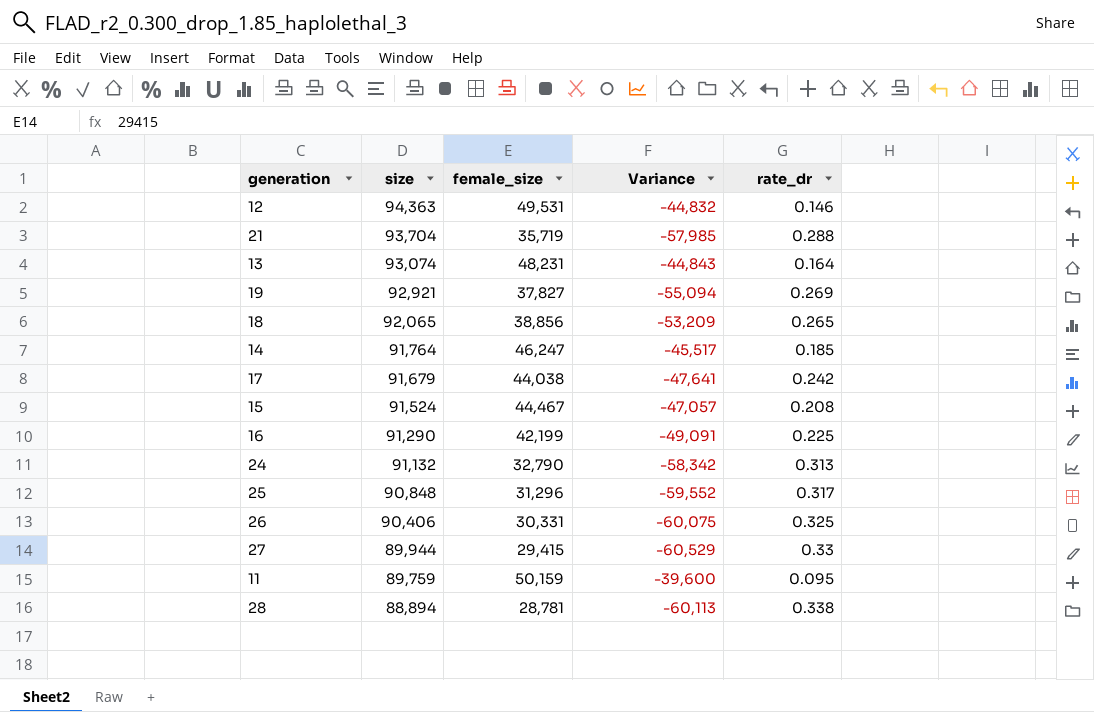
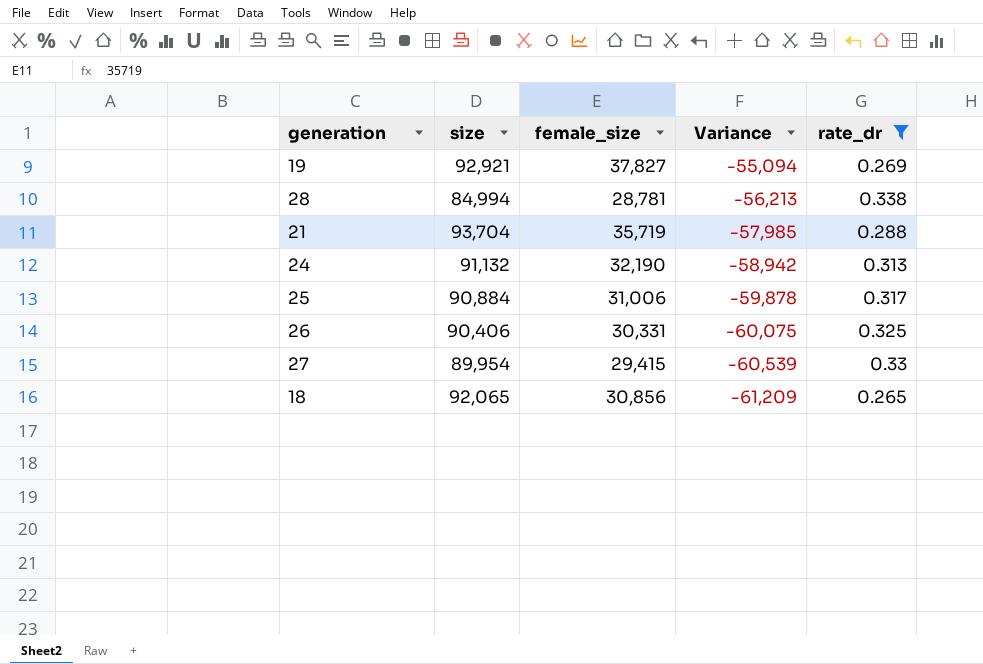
filter: none -> rate_dr >= 0.265
row order: size descending -> Variance descending
28 | size: 88,894 -> 84,994
28 | Variance: -60,113 -> -56,213
24 | female_size: 32,790 -> 32,190
24 | Variance: -58,342 -> -58,942
25 | size: 90,848 -> 90,884
25 | female_size: 31,296 -> 31,006
25 | Variance: -59,552 -> -59,878
27 | size: 89,944 -> 89,954
27 | Variance: -60,529 -> -60,539
18 | female_size: 38,856 -> 30,856
18 | Variance: -53,209 -> -61,209

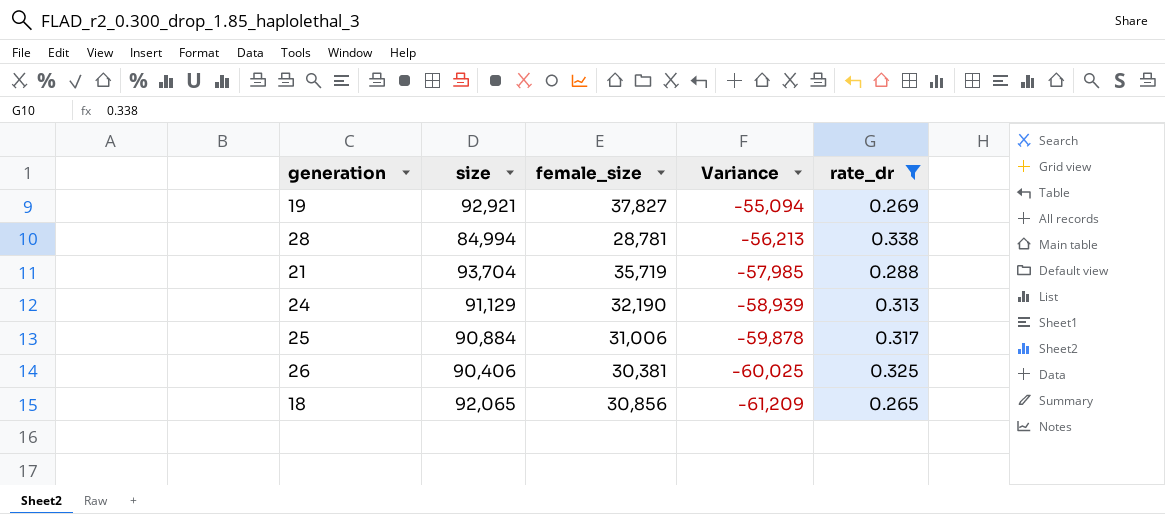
row 27: 89,954 | 29,415 | -60,539 | 0.33 -> none
24 | size: 91,132 -> 91,129
24 | Variance: -58,942 -> -58,939
26 | female_size: 30,331 -> 30,381
26 | Variance: -60,075 -> -60,025

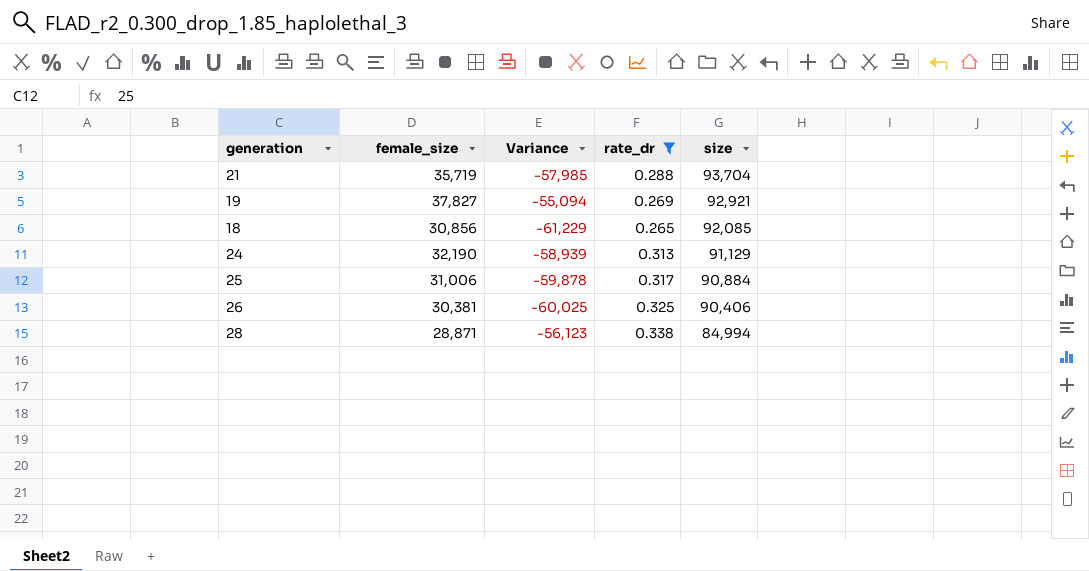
row order: Variance descending -> size descending
column size | position: 2 -> 5
18 | Variance: -61,209 -> -61,229
18 | size: 92,065 -> 92,085
28 | female_size: 28,781 -> 28,871
28 | Variance: -56,213 -> -56,123

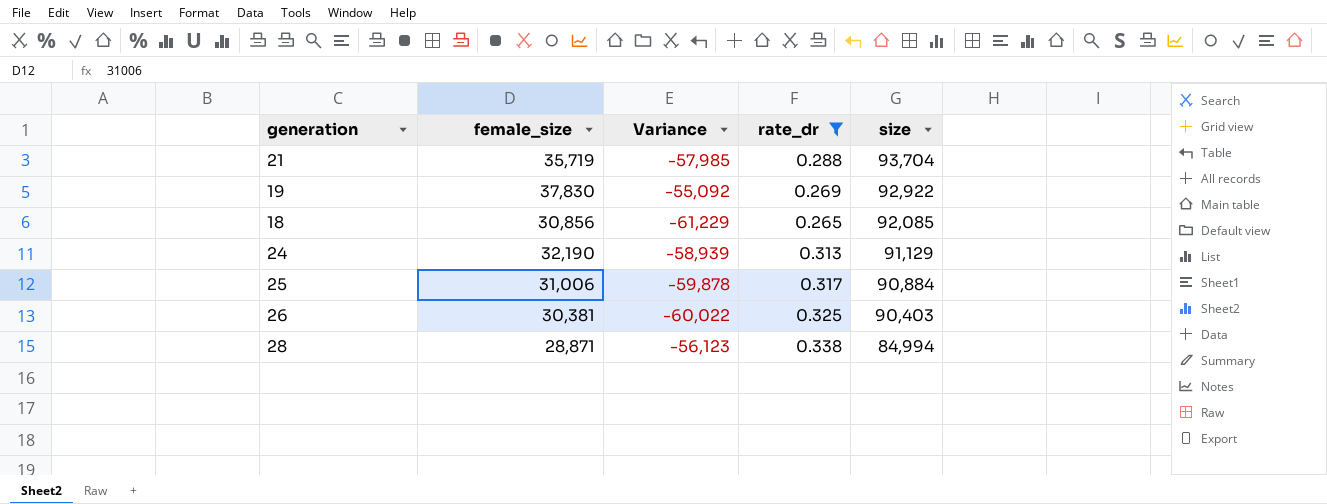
19 | female_size: 37,827 -> 37,830
19 | Variance: -55,094 -> -55,092
19 | size: 92,921 -> 92,922
26 | Variance: -60,025 -> -60,022
26 | size: 90,406 -> 90,403

